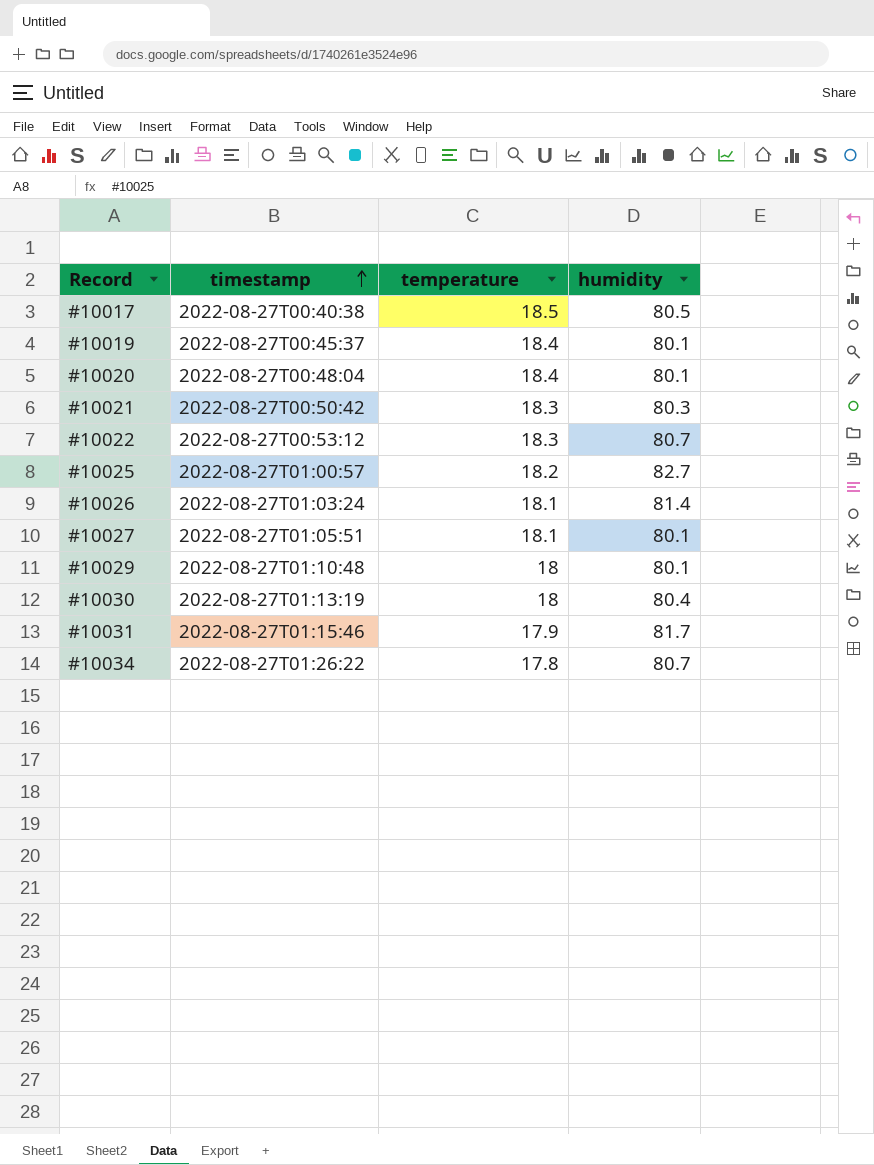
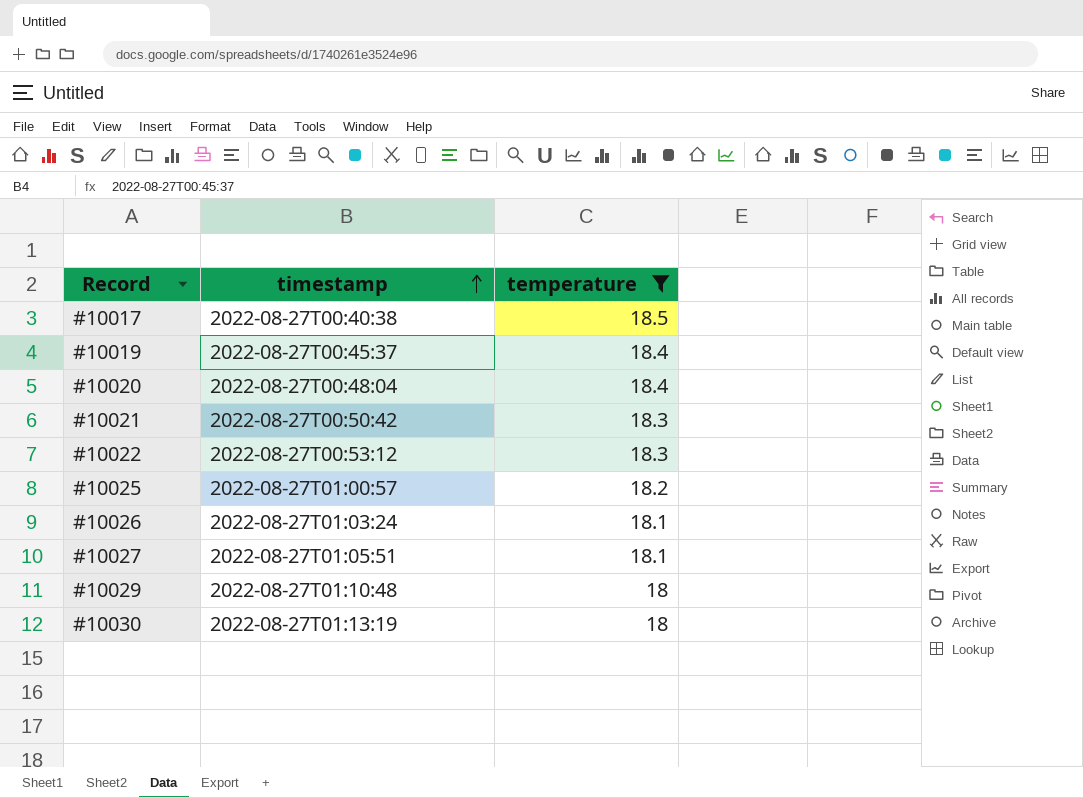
filter: none -> temperature >= 18
column humidity | position: 4 -> none

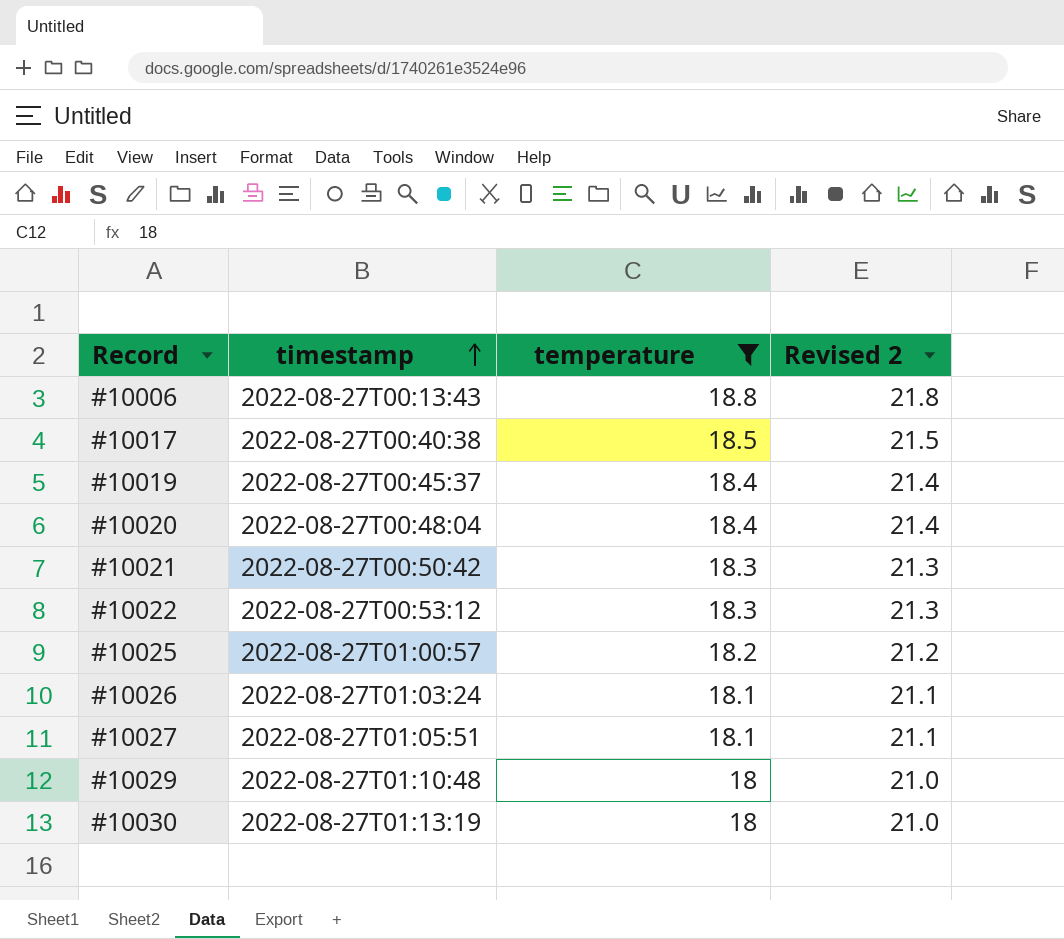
column Revised 2 | formula: none -> [temperature] + 3
row #10006: none -> 2022-08-27T00:13:43 | 18.8 | 21.8

